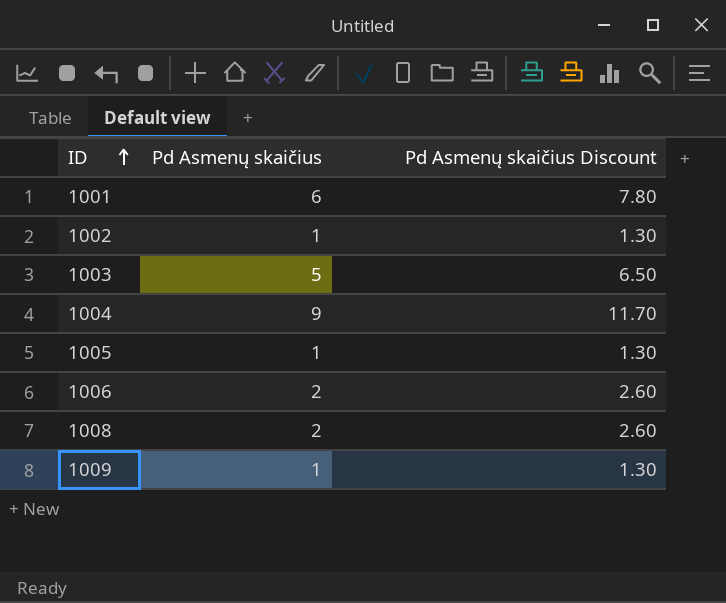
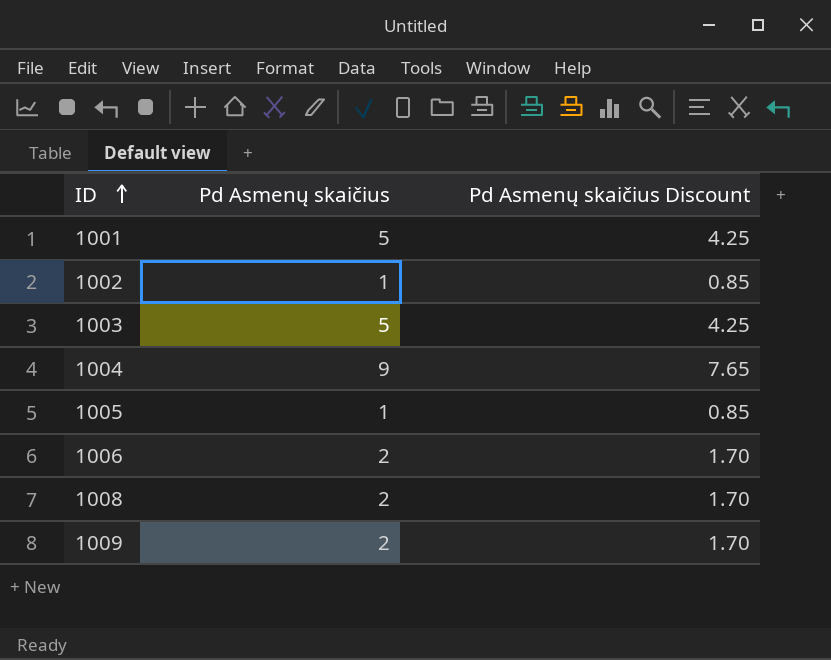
column Pd Asmenų skaičius Discount | formula: [Pd Asmenų skaičius] * 1.3 -> [Pd Asmenų skaičius] * 0.85
1001 | Pd Asmenų skaičius: 6 -> 5
1009 | Pd Asmenų skaičius: 1 -> 2

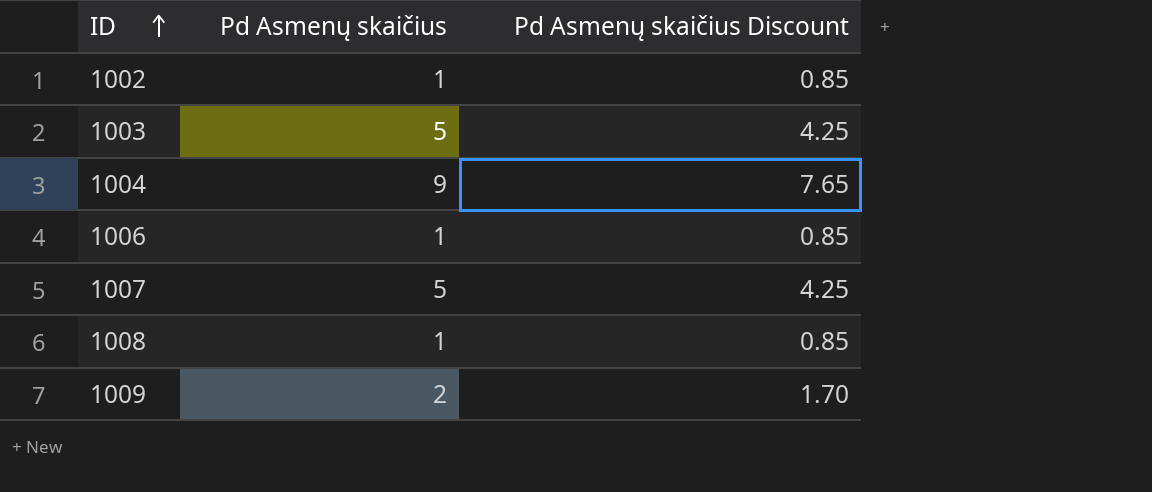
row 1001: 5 | 4.25 -> none
row 1005: 1 | 0.85 -> none
1006 | Pd Asmenų skaičius: 2 -> 1
1006 | Pd Asmenų skaičius Discount: 1.70 -> 0.85
row 1007: none -> 5 | 4.25
1008 | Pd Asmenų skaičius: 2 -> 1
1008 | Pd Asmenų skaičius Discount: 1.70 -> 0.85

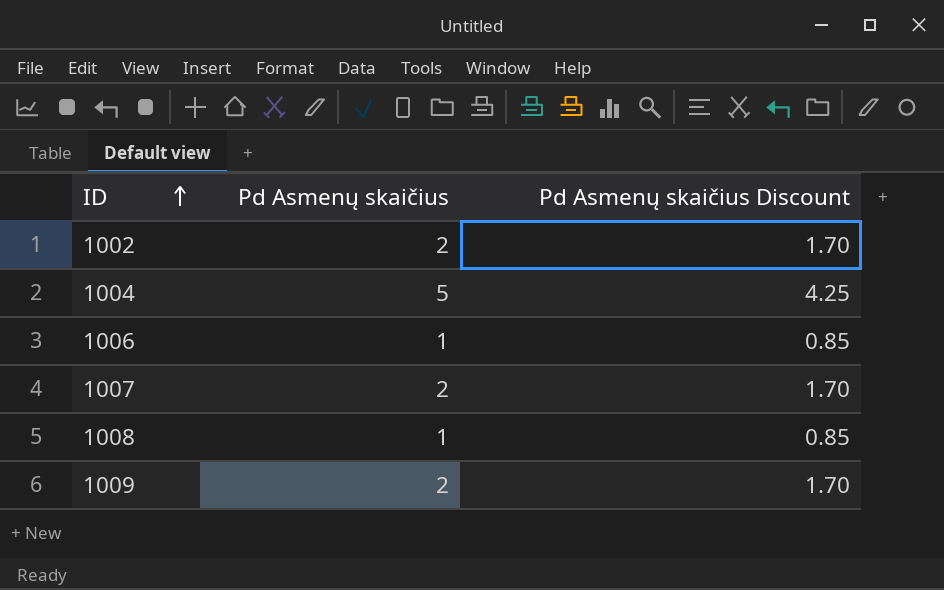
row 1003: 5 | 4.25 -> none
1002 | Pd Asmenų skaičius: 1 -> 2
1002 | Pd Asmenų skaičius Discount: 0.85 -> 1.70
1004 | Pd Asmenų skaičius: 9 -> 5
1004 | Pd Asmenų skaičius Discount: 7.65 -> 4.25
1007 | Pd Asmenų skaičius: 5 -> 2
1007 | Pd Asmenų skaičius Discount: 4.25 -> 1.70

